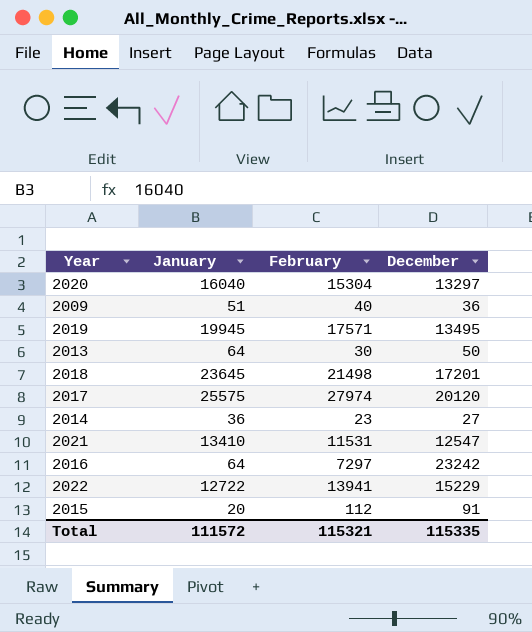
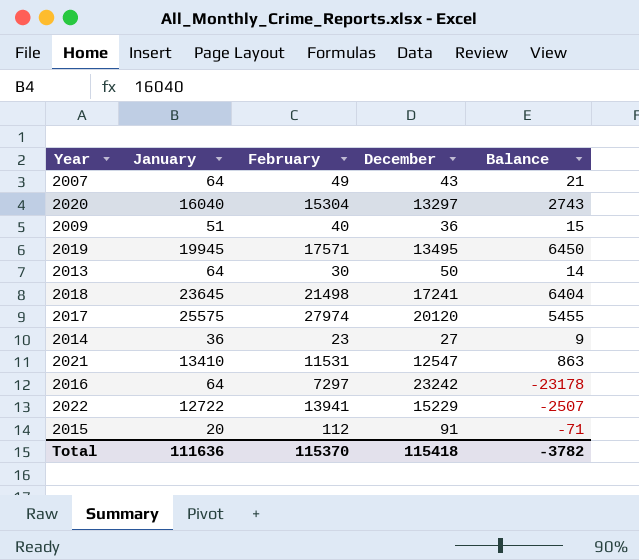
column Balance | formula: none -> [January] - [December]
row 2007: none -> 64 | 49 | 43 | 21
2018 | December: 17201 -> 17241
Total | January: 111572 -> 111636
Total | February: 115321 -> 115370
Total | December: 115335 -> 115418

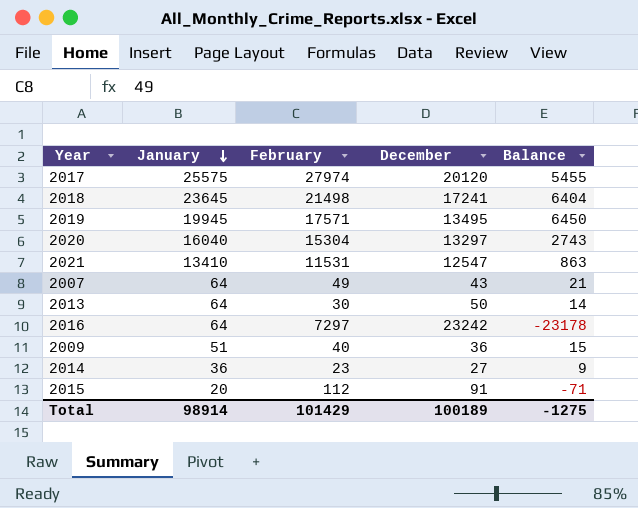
row order: none -> January descending
row 2022: 12722 | 13941 | 15229 | -2507 -> none
Total | January: 111636 -> 98914
Total | February: 115370 -> 101429
Total | December: 115418 -> 100189
Total | Balance: -3782 -> -1275

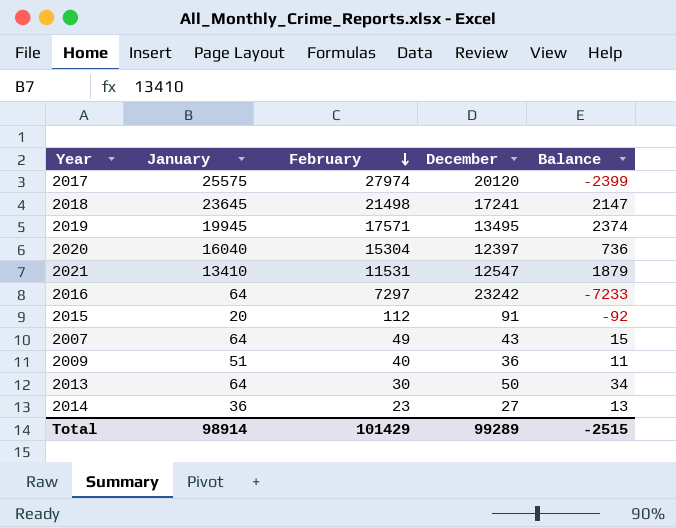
row order: January descending -> February descending
column Balance | formula: [January] - [December] -> [January] - [February]
2020 | December: 13297 -> 12397
Total | December: 100189 -> 99289
Total | Balance: -1275 -> -2515

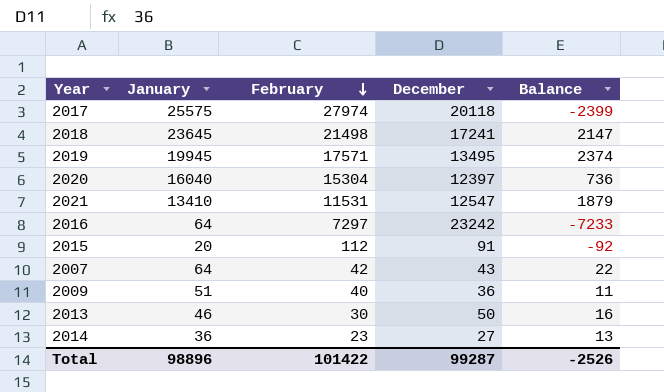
2017 | December: 20120 -> 20118
2007 | February: 49 -> 42
2007 | Balance: 15 -> 22
2013 | January: 64 -> 46
2013 | Balance: 34 -> 16
Total | January: 98914 -> 98896
Total | February: 101429 -> 101422
Total | December: 99289 -> 99287
Total | Balance: -2515 -> -2526

